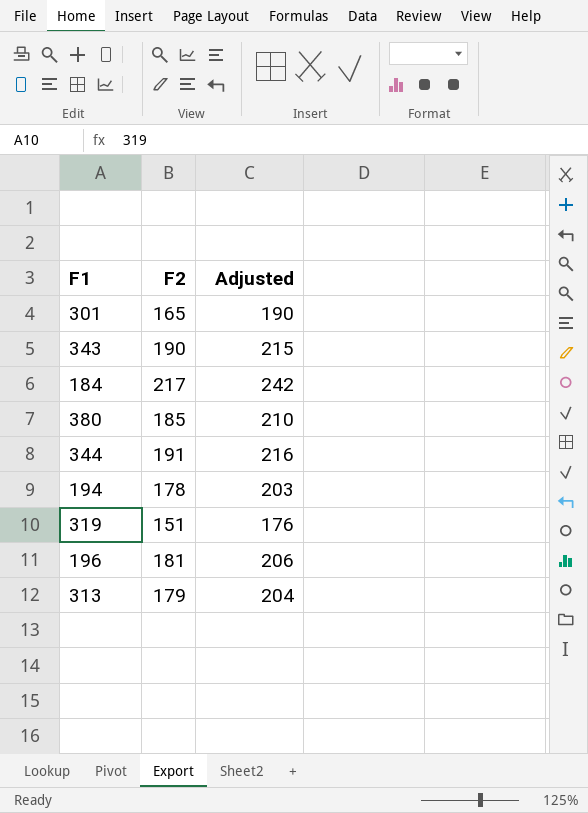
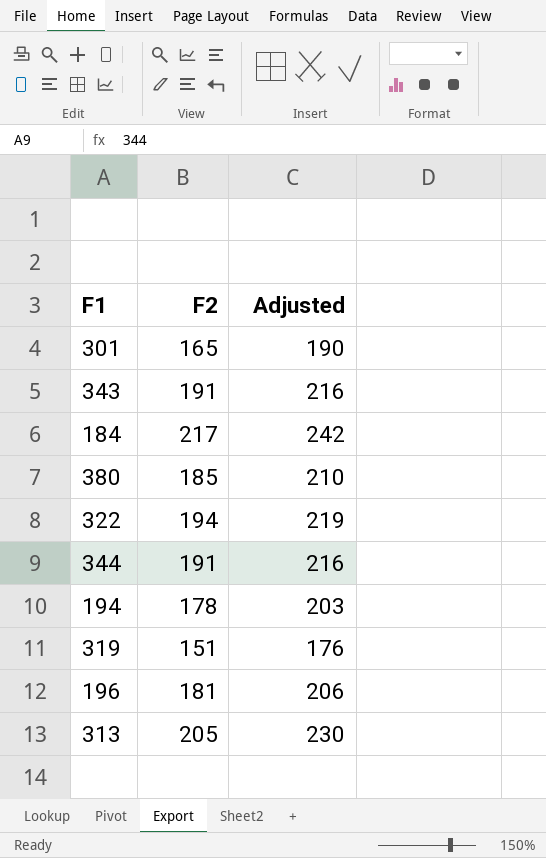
343 | F2: 190 -> 191
343 | Adjusted: 215 -> 216
row 322: none -> 194 | 219
313 | F2: 179 -> 205
313 | Adjusted: 204 -> 230

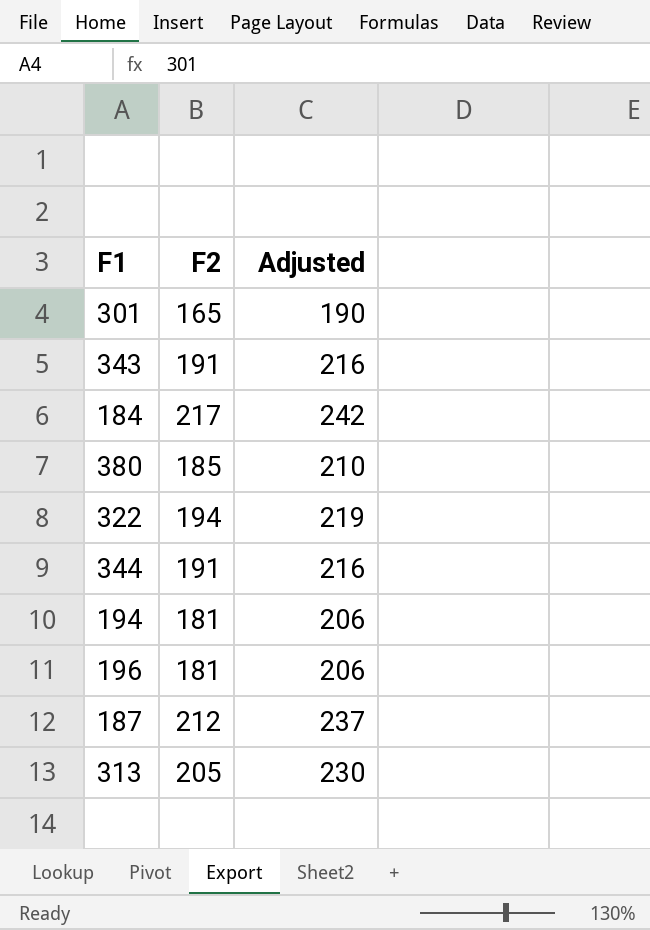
row 319: 151 | 176 -> none
194 | F2: 178 -> 181
194 | Adjusted: 203 -> 206
row 187: none -> 212 | 237

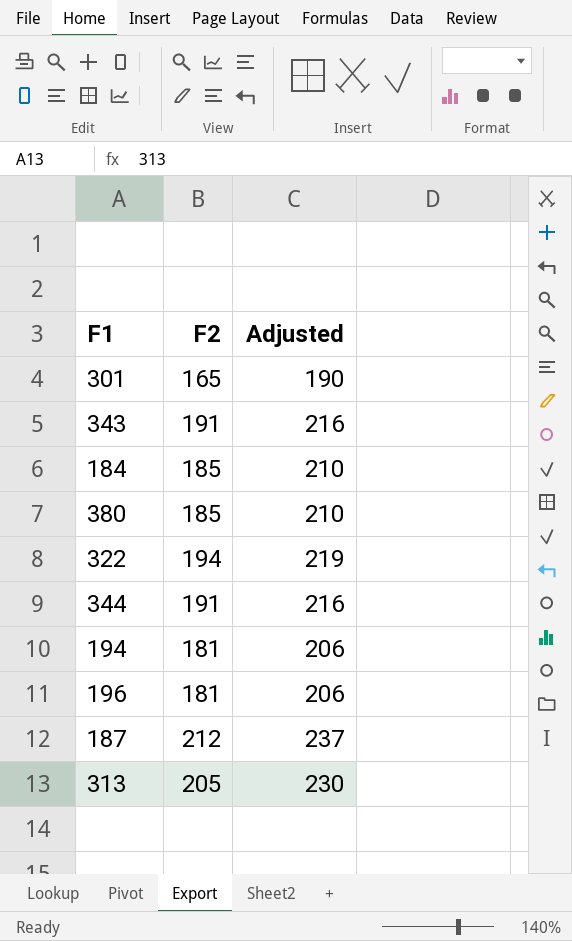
184 | F2: 217 -> 185
184 | Adjusted: 242 -> 210

